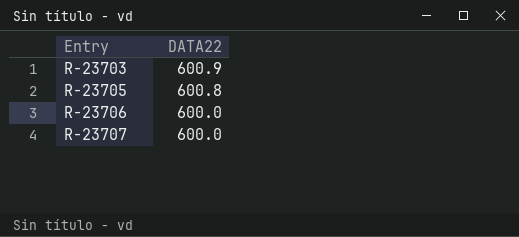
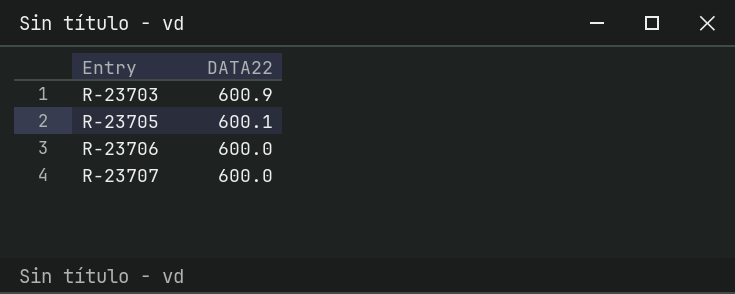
R-23705 | DATA22: 600.8 -> 600.1

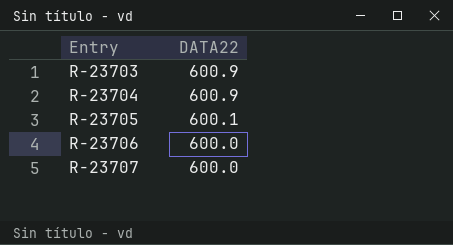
row R-23704: none -> 600.9

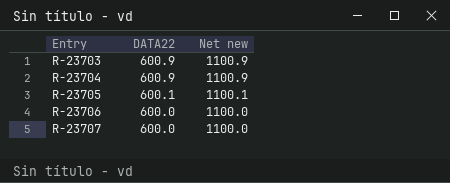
column Net new | formula: none -> [DATA22] + 500

